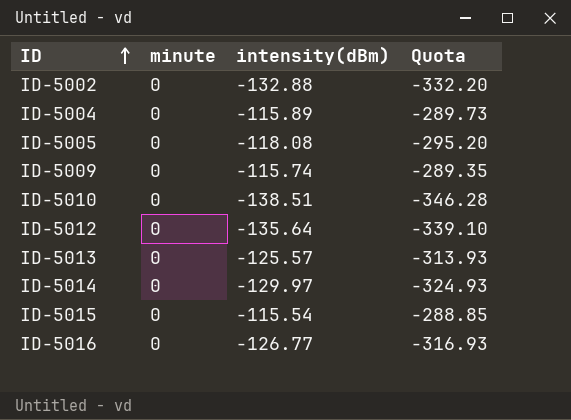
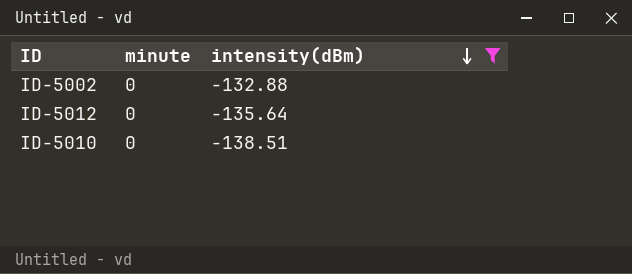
filter: none -> intensity(dBm) <= -132.88
row order: ID ascending -> intensity(dBm) descending
column Quota | formula: [intensity(dBm)] * 2.5 -> none

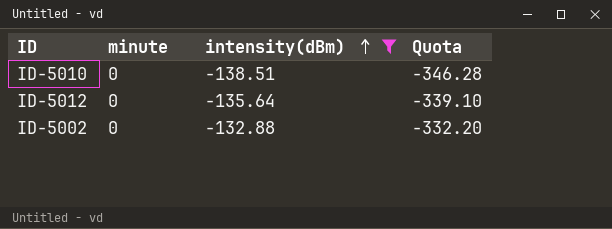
row order: intensity(dBm) descending -> intensity(dBm) ascending
column Quota | formula: none -> [intensity(dBm)] * 2.5

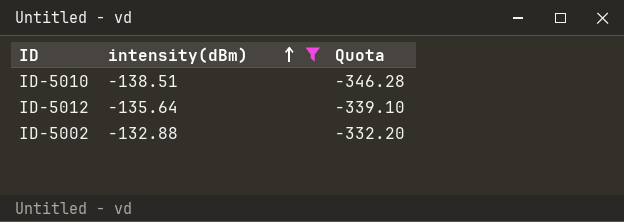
column minute | position: 2 -> none

